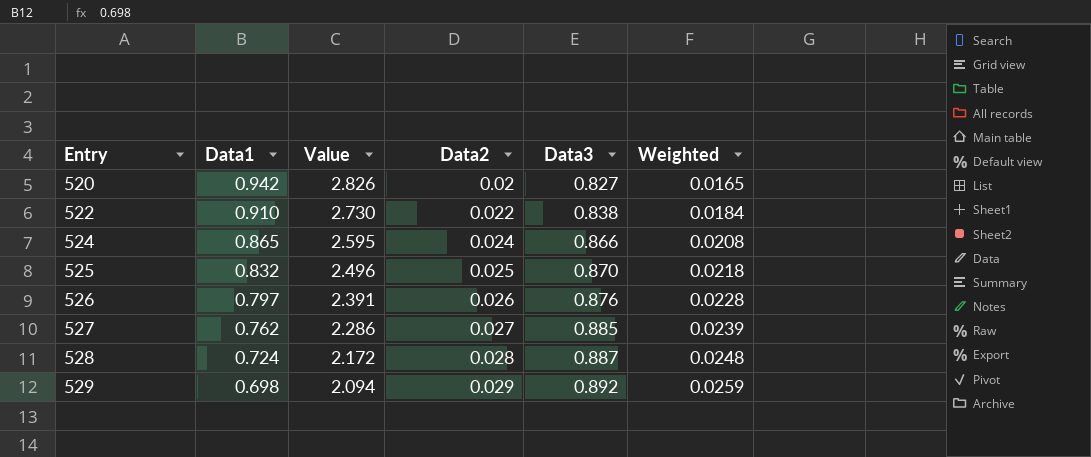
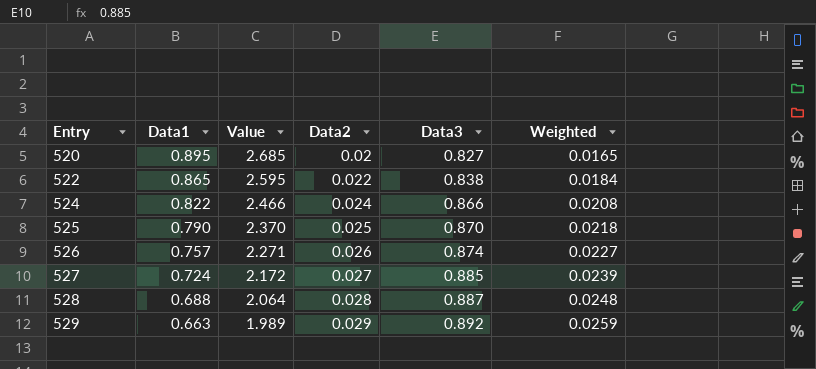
520 | Data1: 0.942 -> 0.895
520 | Value: 2.826 -> 2.685
522 | Data1: 0.910 -> 0.865
522 | Value: 2.730 -> 2.595
524 | Data1: 0.865 -> 0.822
524 | Value: 2.595 -> 2.466
525 | Data1: 0.832 -> 0.790
525 | Value: 2.496 -> 2.370
526 | Data1: 0.797 -> 0.757
526 | Value: 2.391 -> 2.271
526 | Data3: 0.876 -> 0.874
526 | Weighted: 0.0228 -> 0.0227
527 | Data1: 0.762 -> 0.724
527 | Value: 2.286 -> 2.172
528 | Data1: 0.724 -> 0.688
528 | Value: 2.172 -> 2.064
529 | Data1: 0.698 -> 0.663
529 | Value: 2.094 -> 1.989

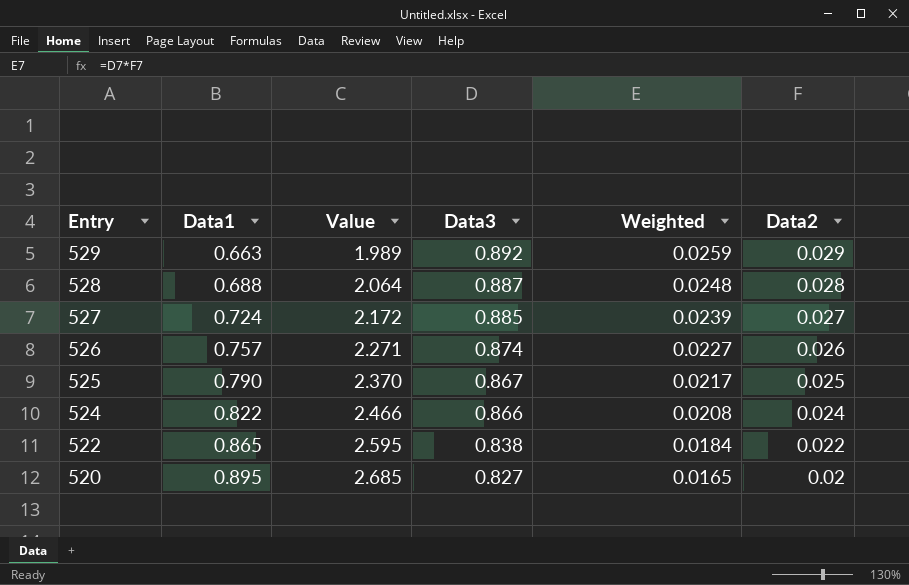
row order: Entry ascending -> Entry descending
column Data2 | position: 4 -> 6
525 | Data3: 0.870 -> 0.867
525 | Weighted: 0.0218 -> 0.0217

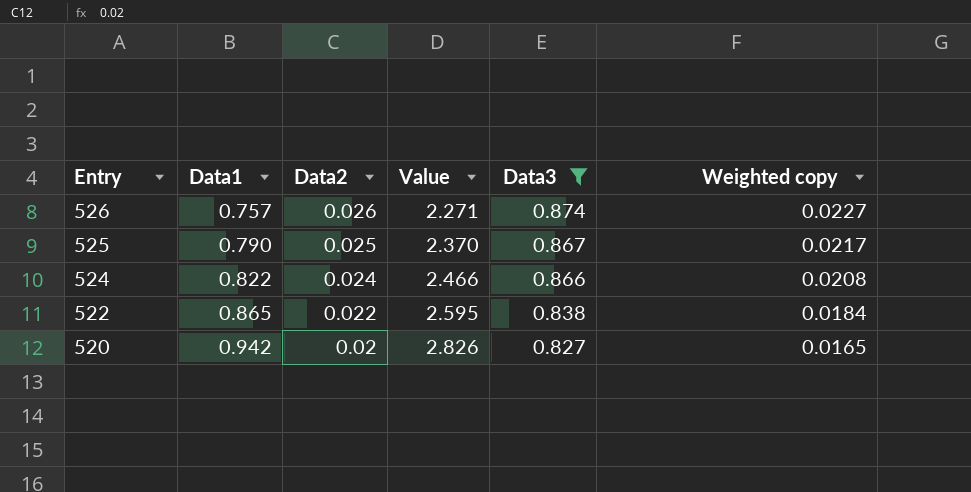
filter: none -> Data3 <= 0.874
column Data2 | position: 6 -> 3
column name: Weighted -> Weighted copy
520 | Data1: 0.895 -> 0.942
520 | Value: 2.685 -> 2.826

